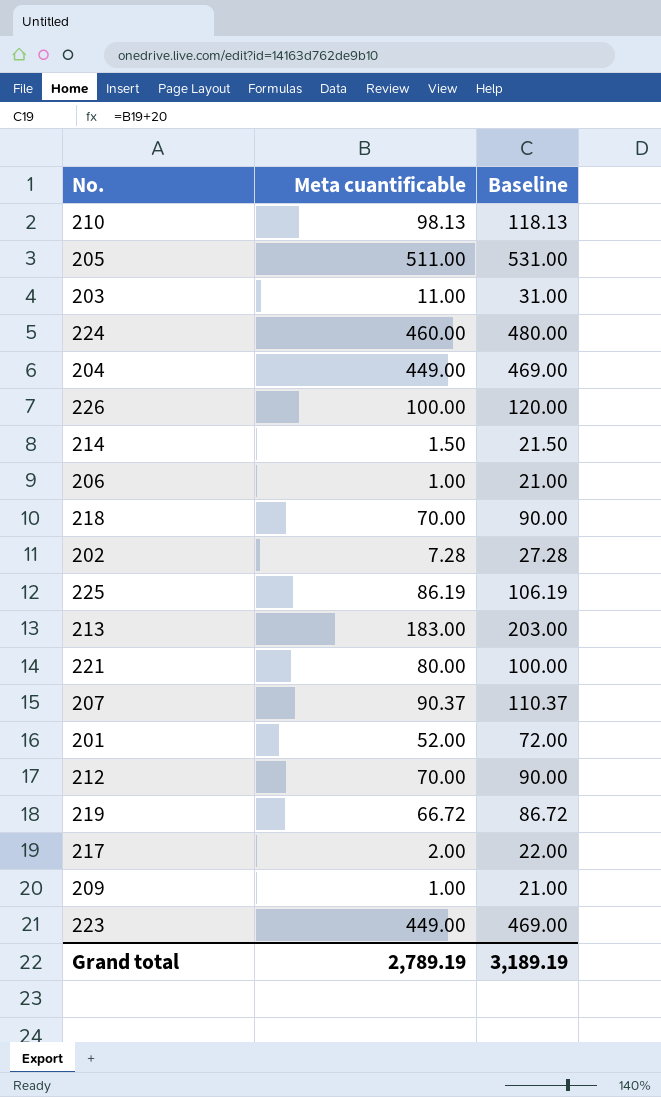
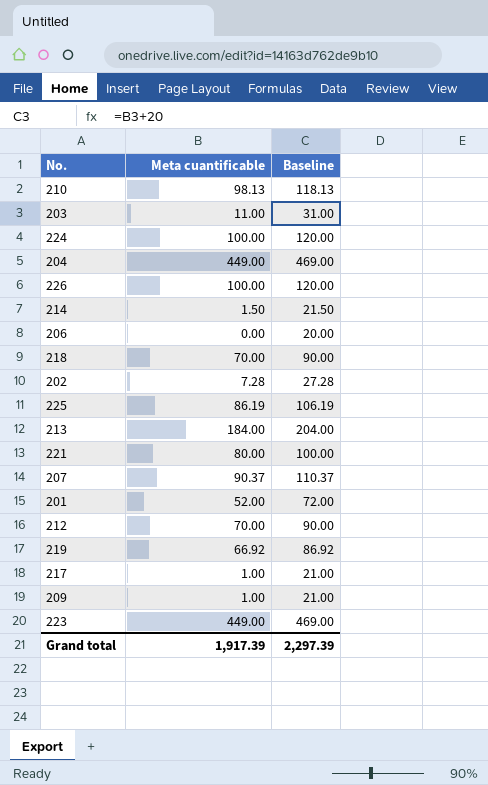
row 205: 511.00 | 531.00 -> none
224 | Meta cuantificable: 460.00 -> 100.00
224 | Baseline: 480.00 -> 120.00
206 | Meta cuantificable: 1.00 -> 0.00
206 | Baseline: 21.00 -> 20.00
213 | Meta cuantificable: 183.00 -> 184.00
213 | Baseline: 203.00 -> 204.00
219 | Meta cuantificable: 66.72 -> 66.92
219 | Baseline: 86.72 -> 86.92
217 | Meta cuantificable: 2.00 -> 1.00
217 | Baseline: 22.00 -> 21.00
Grand total | Meta cuantificable: 2,789.19 -> 1,917.39
Grand total | Baseline: 3,189.19 -> 2,297.39

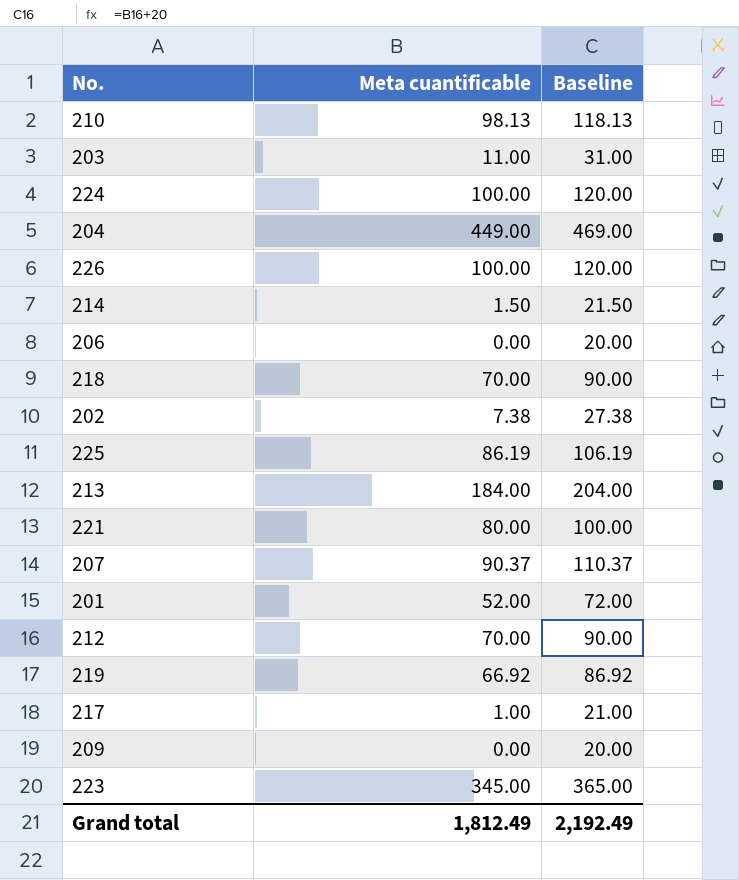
202 | Meta cuantificable: 7.28 -> 7.38
202 | Baseline: 27.28 -> 27.38
209 | Meta cuantificable: 1.00 -> 0.00
209 | Baseline: 21.00 -> 20.00
223 | Meta cuantificable: 449.00 -> 345.00
223 | Baseline: 469.00 -> 365.00
Grand total | Meta cuantificable: 1,917.39 -> 1,812.49
Grand total | Baseline: 2,297.39 -> 2,192.49

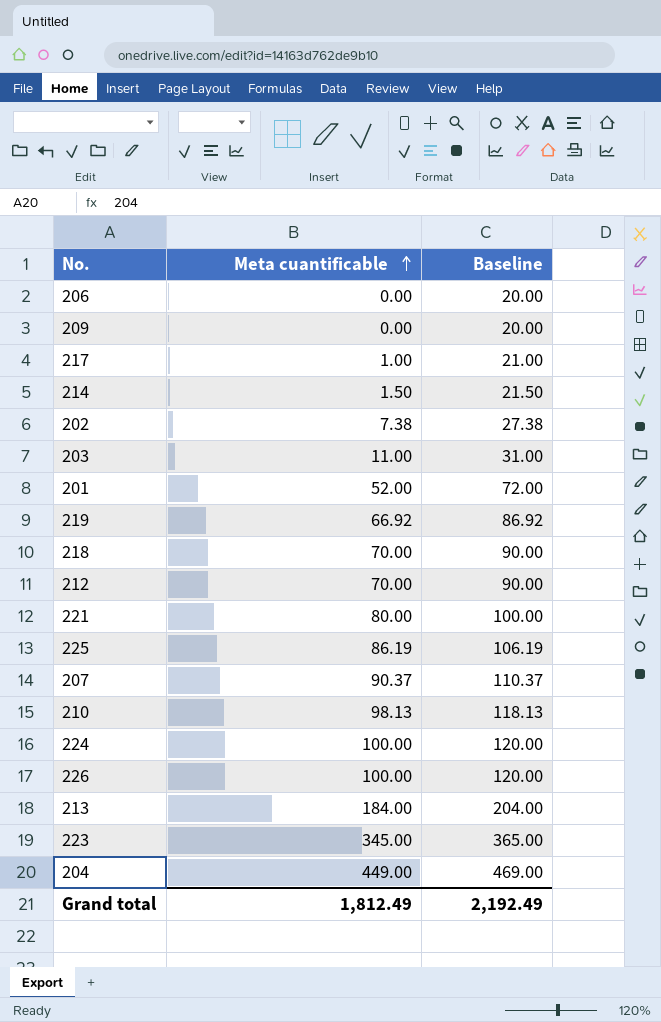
row order: none -> Meta cuantificable ascending

